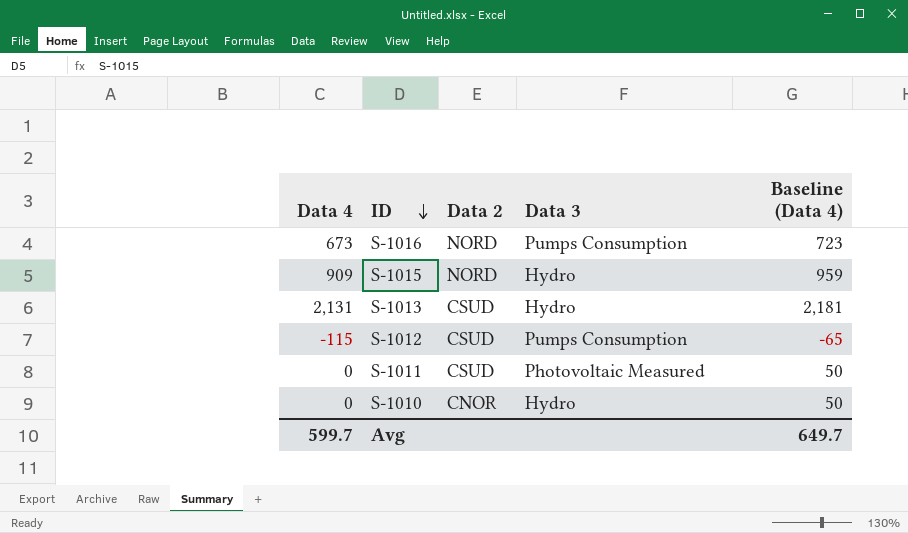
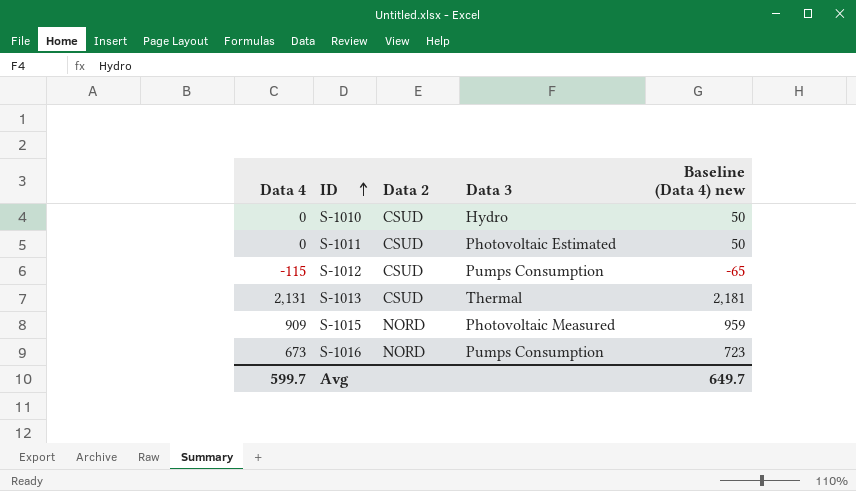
row order: ID descending -> ID ascending
column name: Baseline (Data 4) -> Baseline (Data 4) new
S-1010 | Data 2: CNOR -> CSUD
S-1011 | Data 3: Photovoltaic Measured -> Photovoltaic Estimated
S-1013 | Data 3: Hydro -> Thermal
S-1015 | Data 3: Hydro -> Photovoltaic Measured

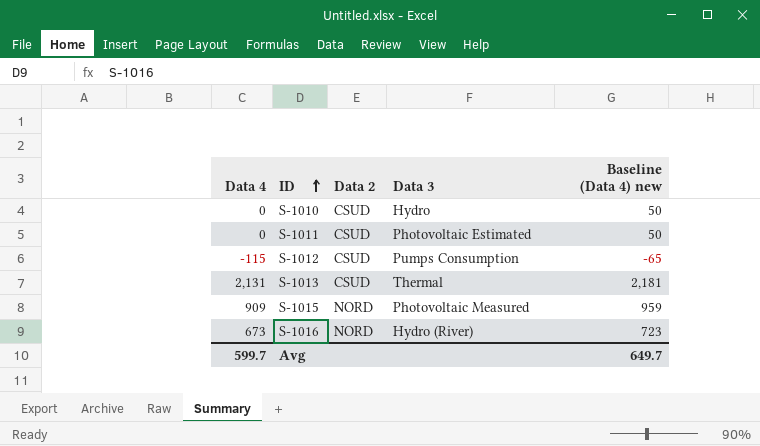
S-1016 | Data 3: Pumps Consumption -> Hydro (River)

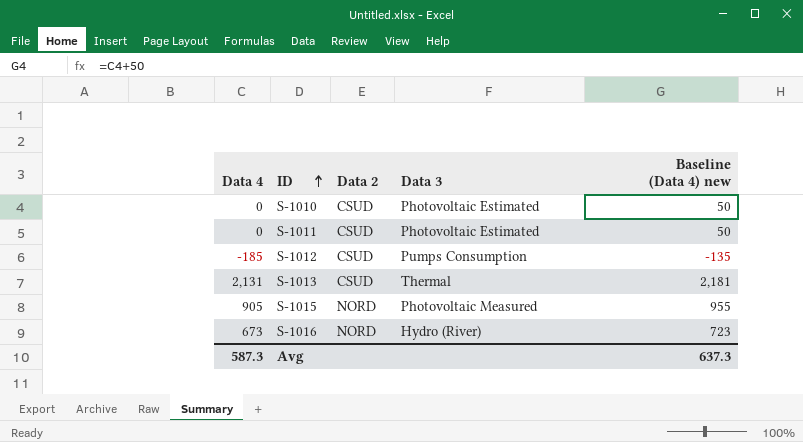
S-1010 | Data 3: Hydro -> Photovoltaic Estimated
S-1012 | Data 4: -115 -> -185
S-1012 | Baseline (Data 4) new: -65 -> -135
S-1015 | Data 4: 909 -> 905
S-1015 | Baseline (Data 4) new: 959 -> 955
Avg | Data 4: 599.7 -> 587.3
Avg | Baseline (Data 4) new: 649.7 -> 637.3

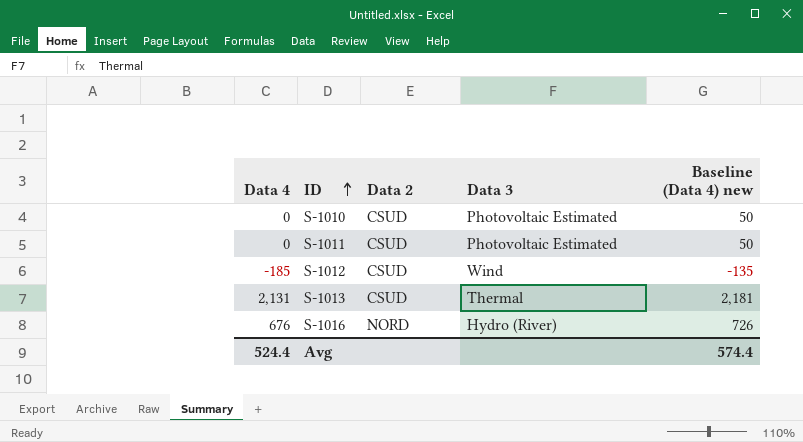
row S-1015: 905 | NORD | Photovoltaic Measured | 955 -> none
S-1012 | Data 3: Pumps Consumption -> Wind
S-1016 | Data 4: 673 -> 676
S-1016 | Baseline (Data 4) new: 723 -> 726
Avg | Data 4: 587.3 -> 524.4
Avg | Baseline (Data 4) new: 637.3 -> 574.4

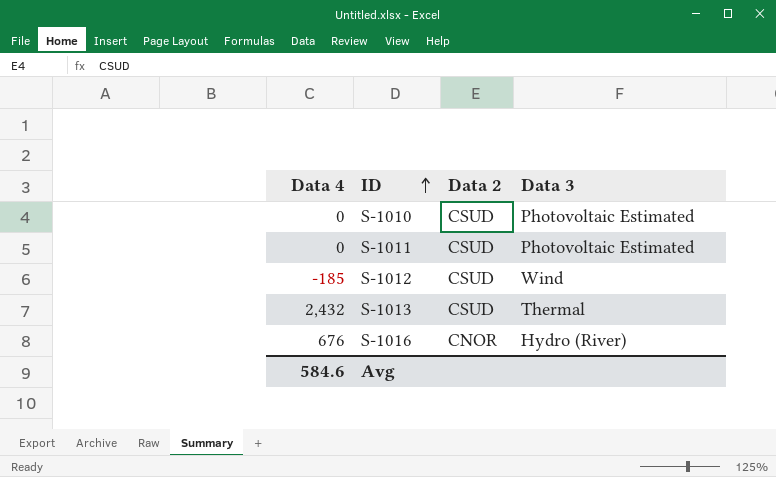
column Baseline (Data 4) new | formula: [Data 4] + 50 -> none
S-1013 | Data 4: 2,131 -> 2,432
S-1016 | Data 2: NORD -> CNOR
Avg | Data 4: 524.4 -> 584.6

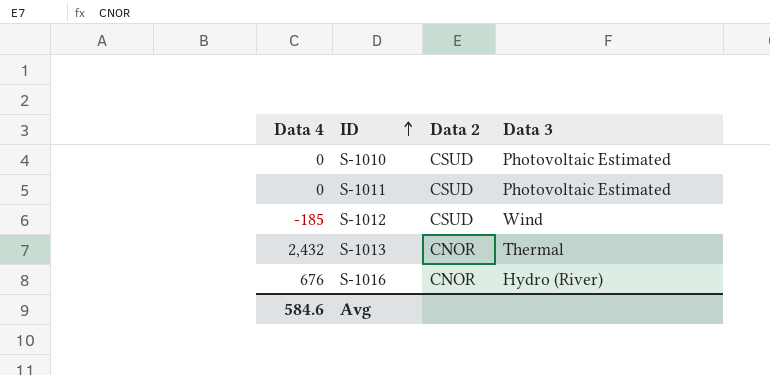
S-1013 | Data 2: CSUD -> CNOR

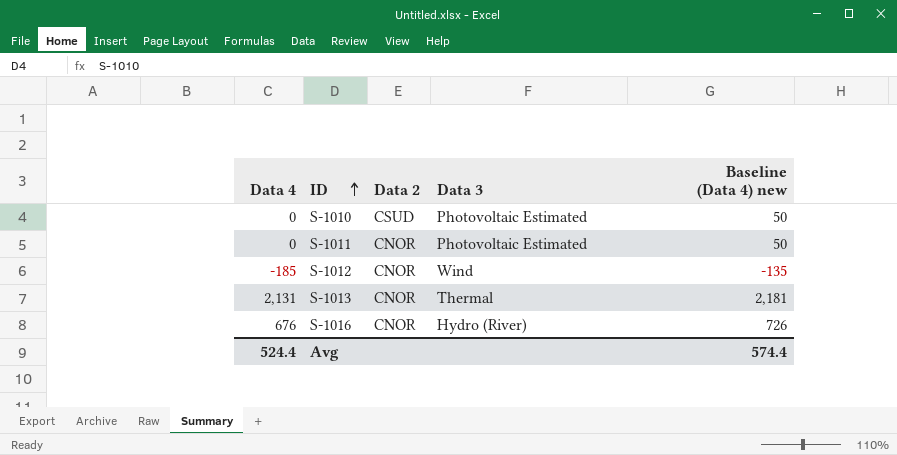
column Baseline (Data 4) new | formula: none -> [Data 4] + 50
S-1011 | Data 2: CSUD -> CNOR
S-1012 | Data 2: CSUD -> CNOR
S-1013 | Data 4: 2,432 -> 2,131
Avg | Data 4: 584.6 -> 524.4

